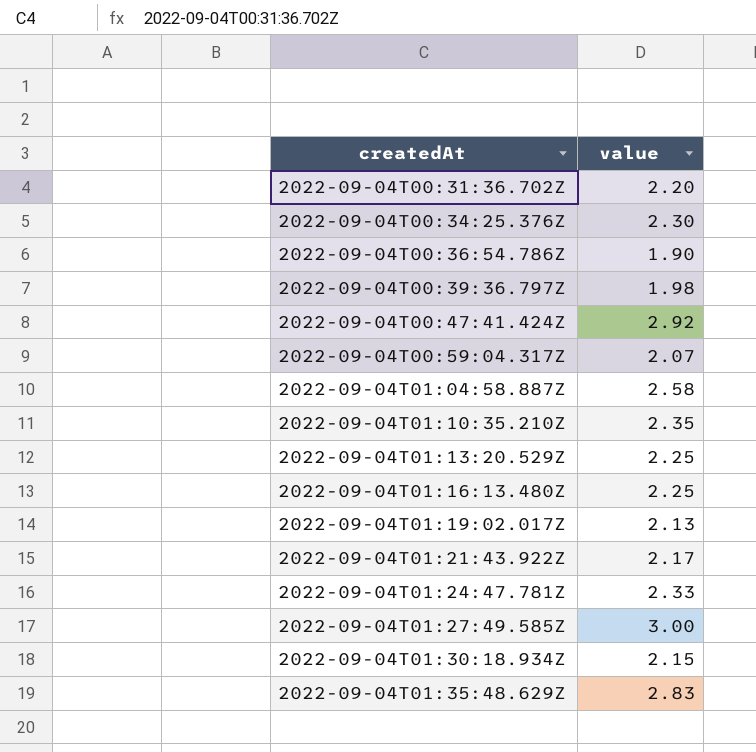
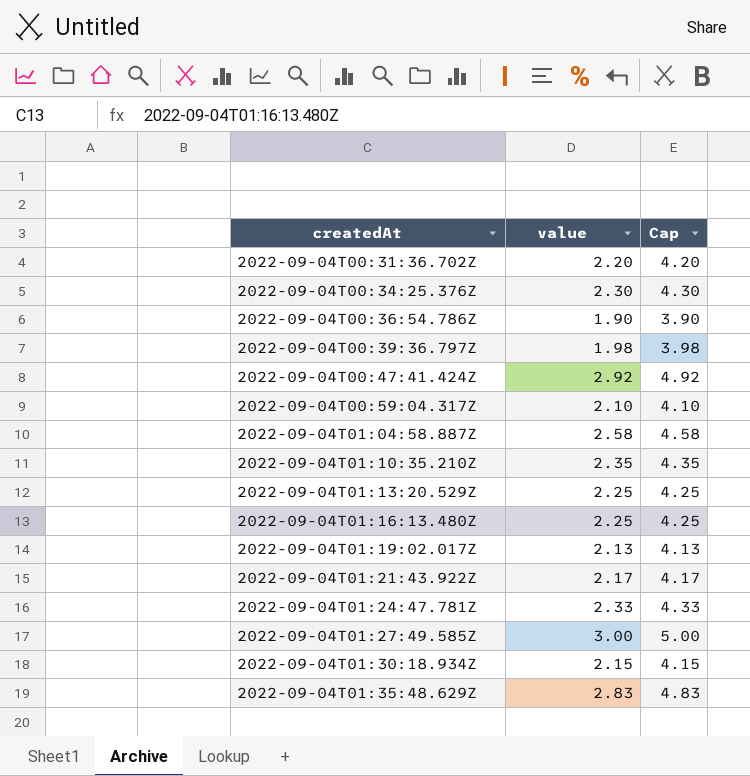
column Cap | formula: none -> [value] + 2
2022-09-04T00:59:04.317Z | value: 2.07 -> 2.10

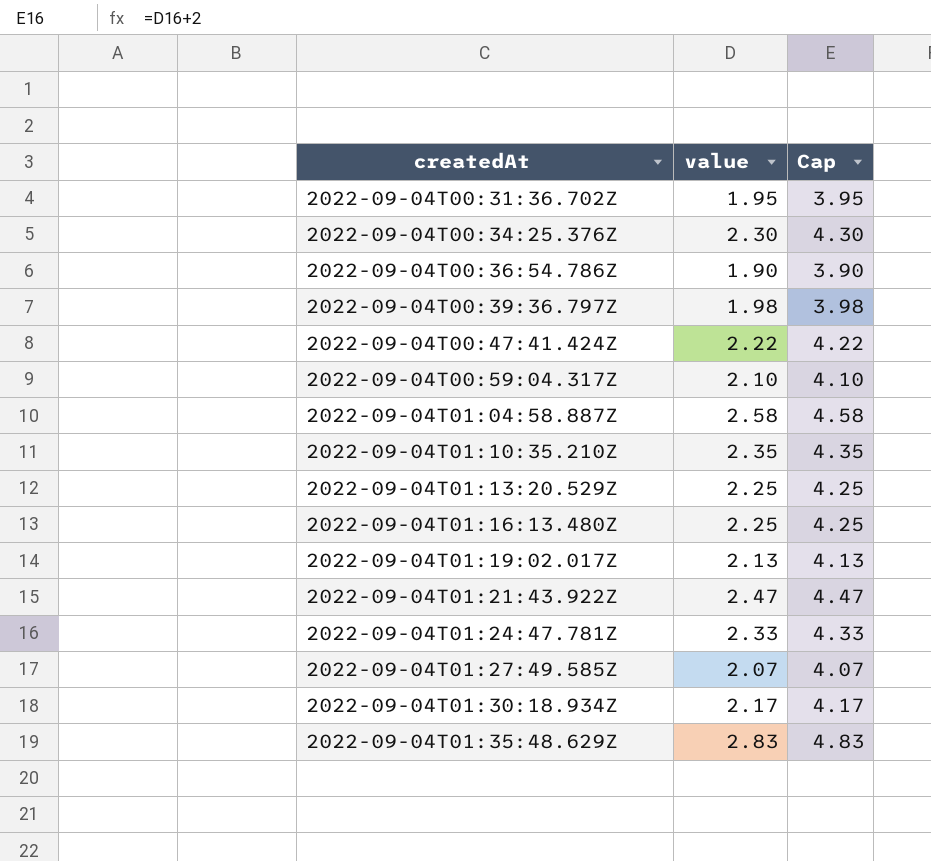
2022-09-04T00:31:36.702Z | value: 2.20 -> 1.95
2022-09-04T00:31:36.702Z | Cap: 4.20 -> 3.95
2022-09-04T00:47:41.424Z | value: 2.92 -> 2.22
2022-09-04T00:47:41.424Z | Cap: 4.92 -> 4.22
2022-09-04T01:21:43.922Z | value: 2.17 -> 2.47
2022-09-04T01:21:43.922Z | Cap: 4.17 -> 4.47
2022-09-04T01:27:49.585Z | value: 3.00 -> 2.07
2022-09-04T01:27:49.585Z | Cap: 5.00 -> 4.07
2022-09-04T01:30:18.934Z | value: 2.15 -> 2.17
2022-09-04T01:30:18.934Z | Cap: 4.15 -> 4.17

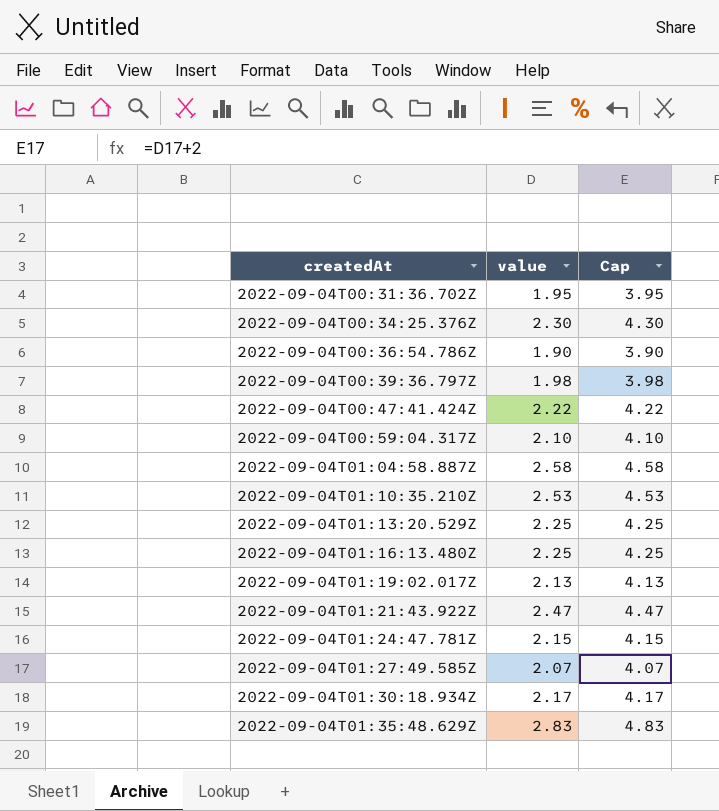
2022-09-04T01:10:35.210Z | value: 2.35 -> 2.53
2022-09-04T01:10:35.210Z | Cap: 4.35 -> 4.53
2022-09-04T01:24:47.781Z | value: 2.33 -> 2.15
2022-09-04T01:24:47.781Z | Cap: 4.33 -> 4.15

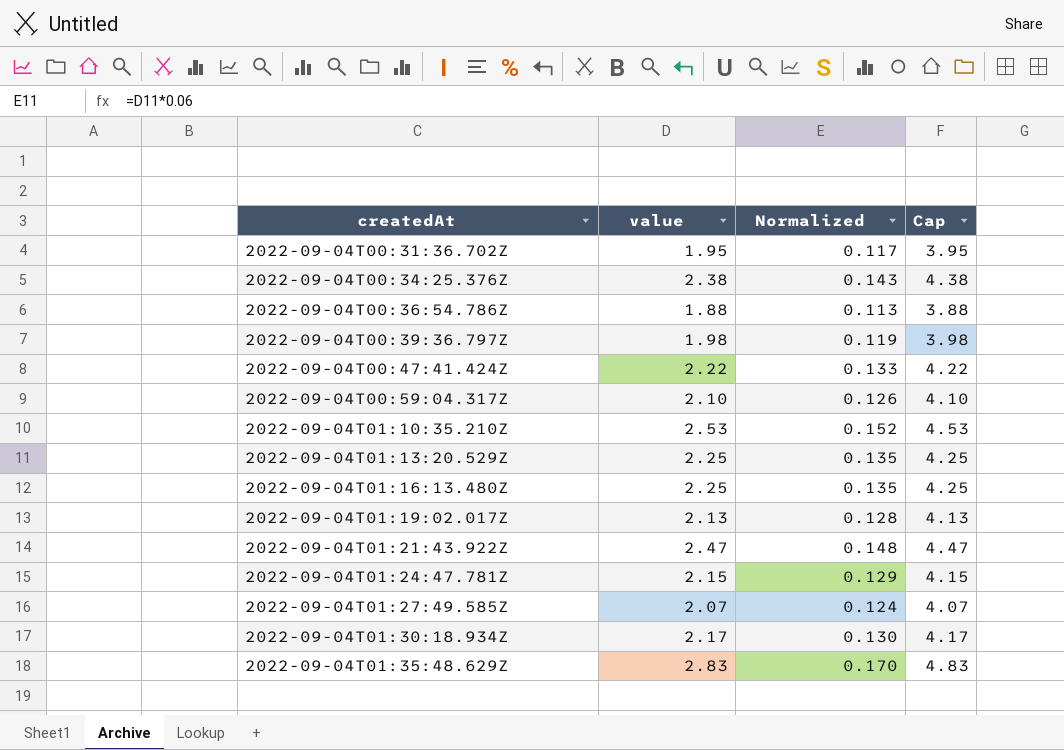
column Normalized | formula: none -> [value] * 0.06
row 2022-09-04T01:04:58.887Z: 2.58 | 4.58 -> none
2022-09-04T00:34:25.376Z | value: 2.30 -> 2.38
2022-09-04T00:34:25.376Z | Cap: 4.30 -> 4.38
2022-09-04T00:36:54.786Z | value: 1.90 -> 1.88
2022-09-04T00:36:54.786Z | Cap: 3.90 -> 3.88

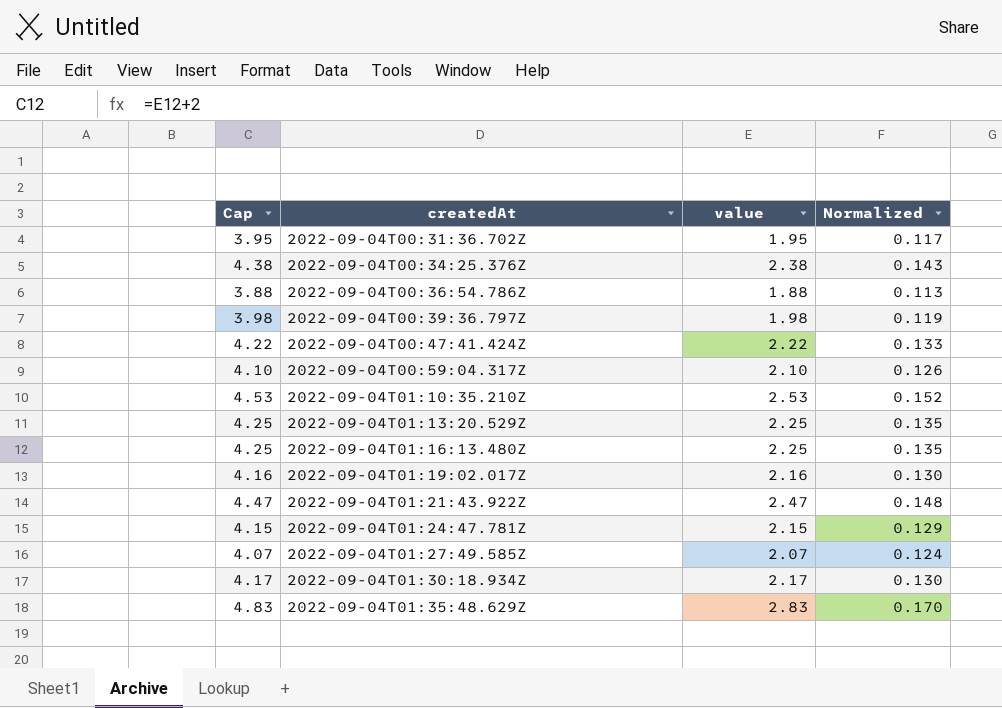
column Cap | position: 4 -> 1
2022-09-04T01:19:02.017Z | Cap: 4.13 -> 4.16
2022-09-04T01:19:02.017Z | value: 2.13 -> 2.16
2022-09-04T01:19:02.017Z | Normalized: 0.128 -> 0.130

